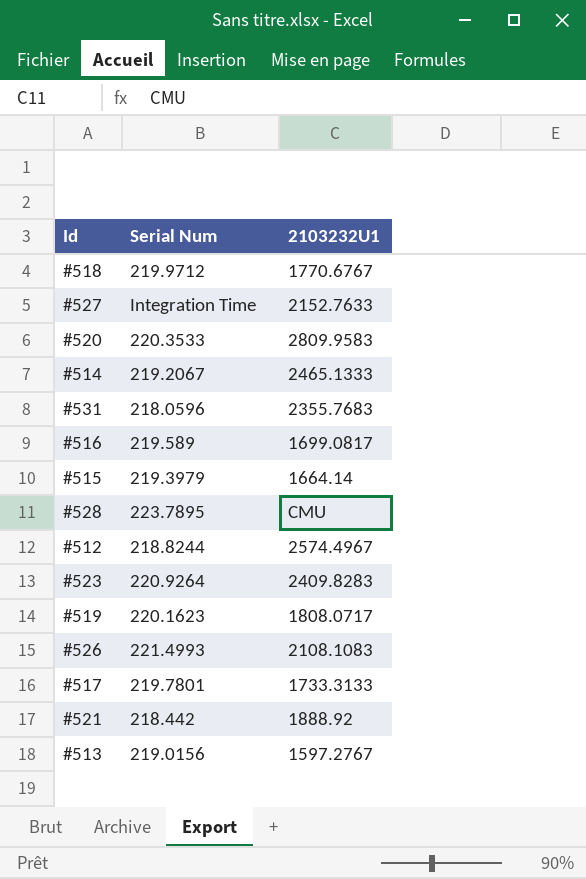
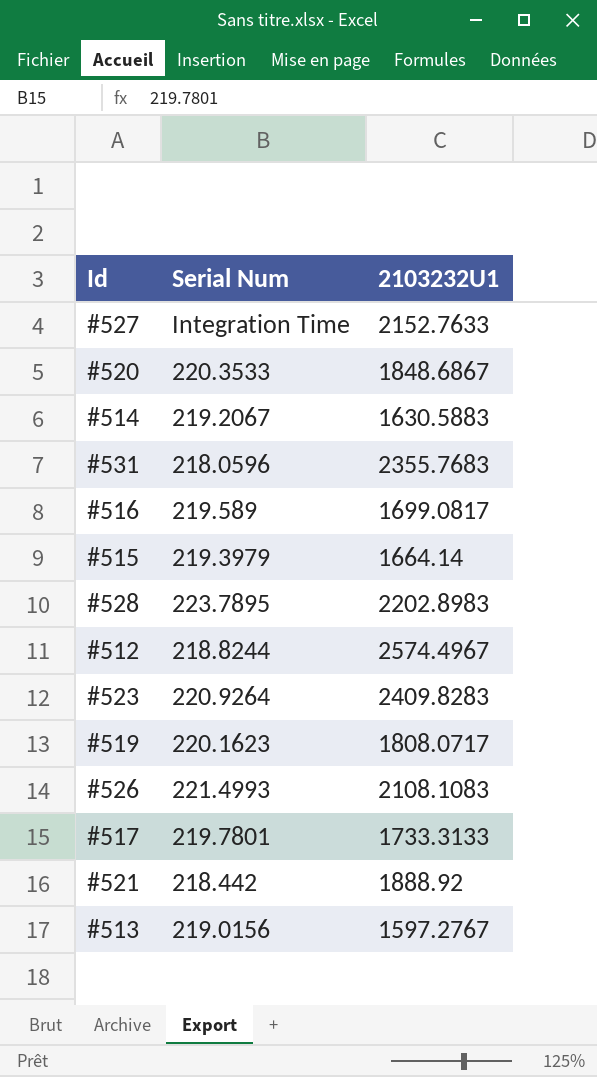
row #518: 219.9712 | 1770.6767 -> none
#520 | 2103232U1: 2809.9583 -> 1848.6867
#514 | 2103232U1: 2465.1333 -> 1630.5883
#528 | 2103232U1: CMU -> 2202.8983

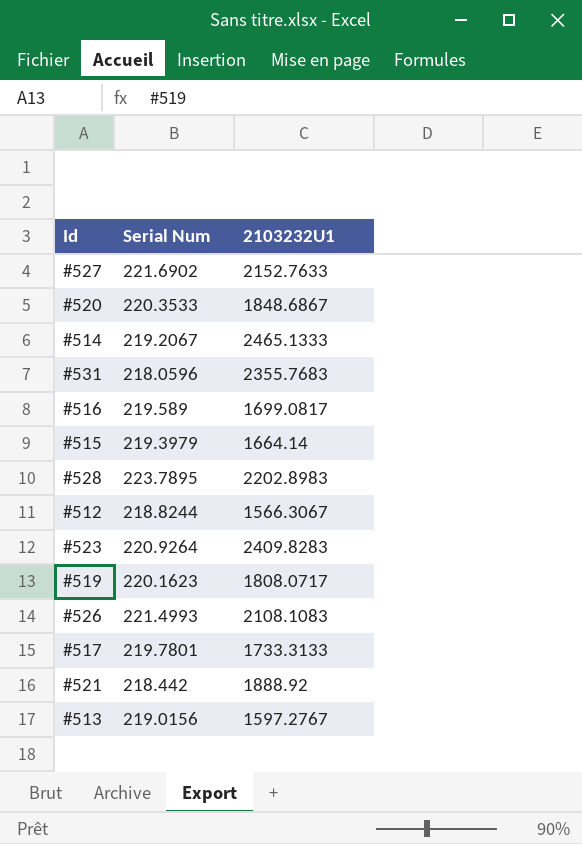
#527 | Serial Num: Integration Time -> 221.6902
#514 | 2103232U1: 1630.5883 -> 2465.1333
#512 | 2103232U1: 2574.4967 -> 1566.3067

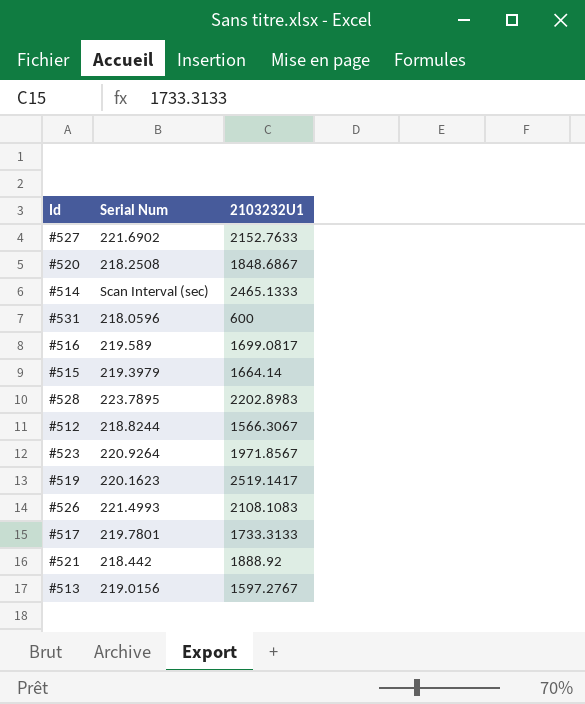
#520 | Serial Num: 220.3533 -> 218.2508
#514 | Serial Num: 219.2067 -> Scan Interval (sec)
#531 | 2103232U1: 2355.7683 -> 600
#523 | 2103232U1: 2409.8283 -> 1971.8567
#519 | 2103232U1: 1808.0717 -> 2519.1417

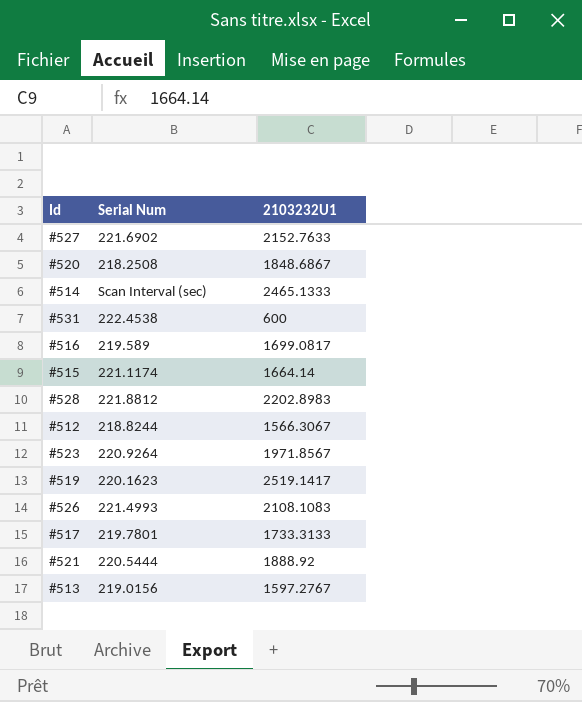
#531 | Serial Num: 218.0596 -> 222.4538
#515 | Serial Num: 219.3979 -> 221.1174
#528 | Serial Num: 223.7895 -> 221.8812
#521 | Serial Num: 218.442 -> 220.5444

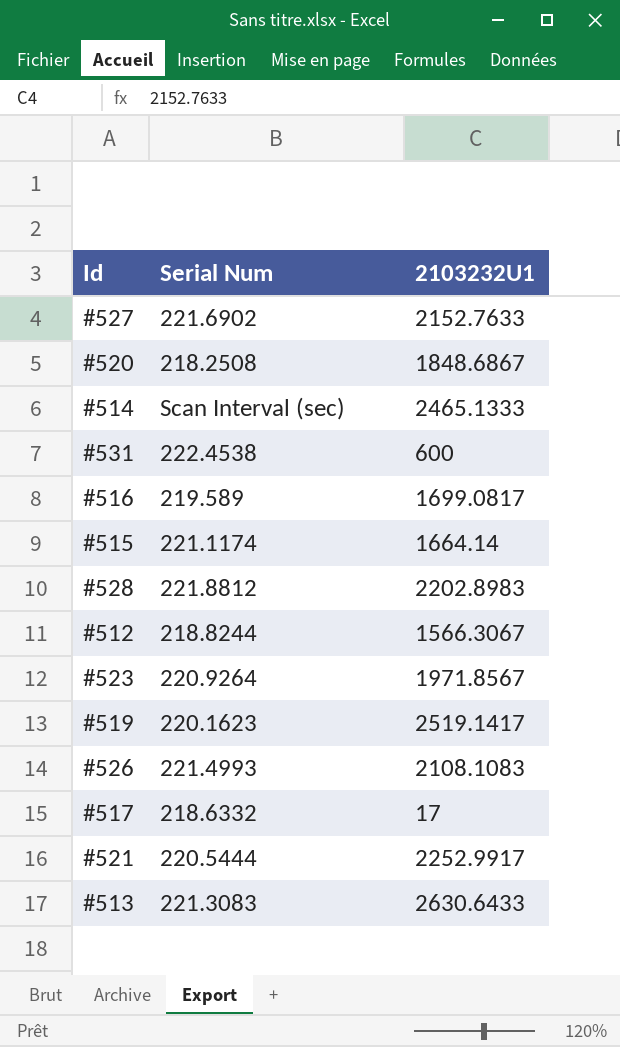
#517 | Serial Num: 219.7801 -> 218.6332
#517 | 2103232U1: 1733.3133 -> 17
#521 | 2103232U1: 1888.92 -> 2252.9917
#513 | Serial Num: 219.0156 -> 221.3083
#513 | 2103232U1: 1597.2767 -> 2630.6433

